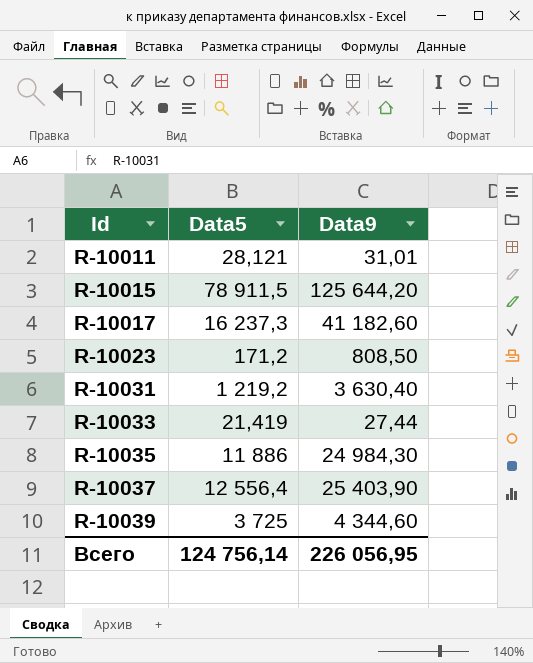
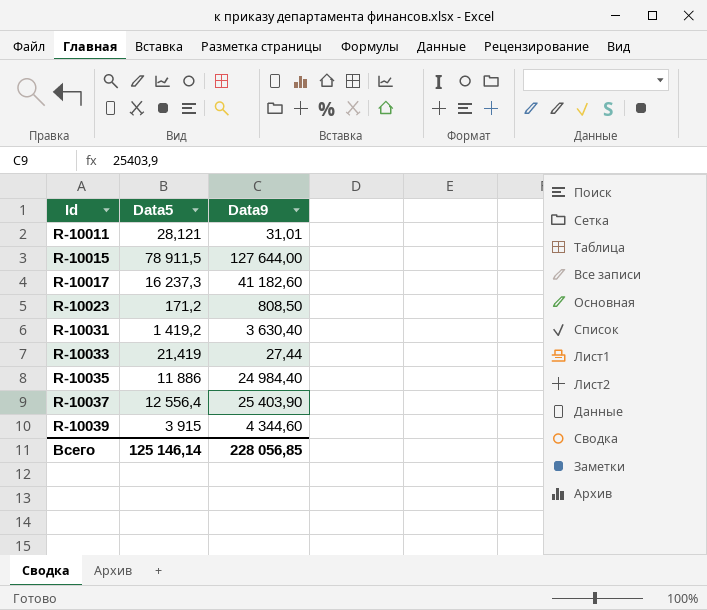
R-10015 | Data9: 125 644,20 -> 127 644,00
R-10031 | Data5: 1 219,2 -> 1 419,2
R-10035 | Data9: 24 984,30 -> 24 984,40
R-10039 | Data5: 3 725 -> 3 915
Всего | Data5: 124 756,14 -> 125 146,14
Всего | Data9: 226 056,95 -> 228 056,85

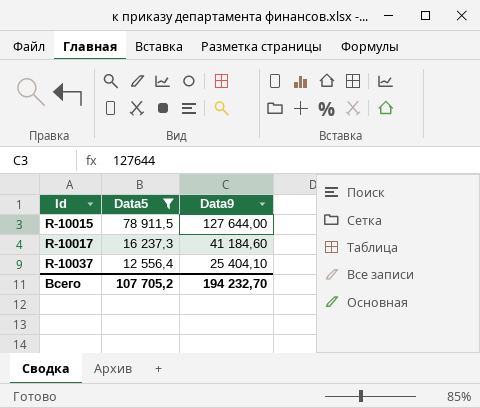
filter: none -> Data5 >= 12 556,4
R-10017 | Data9: 41 182,60 -> 41 184,60
R-10037 | Data9: 25 403,90 -> 25 404,10
Всего | Data5: 125 146,14 -> 107 705,2
Всего | Data9: 228 056,85 -> 194 232,70

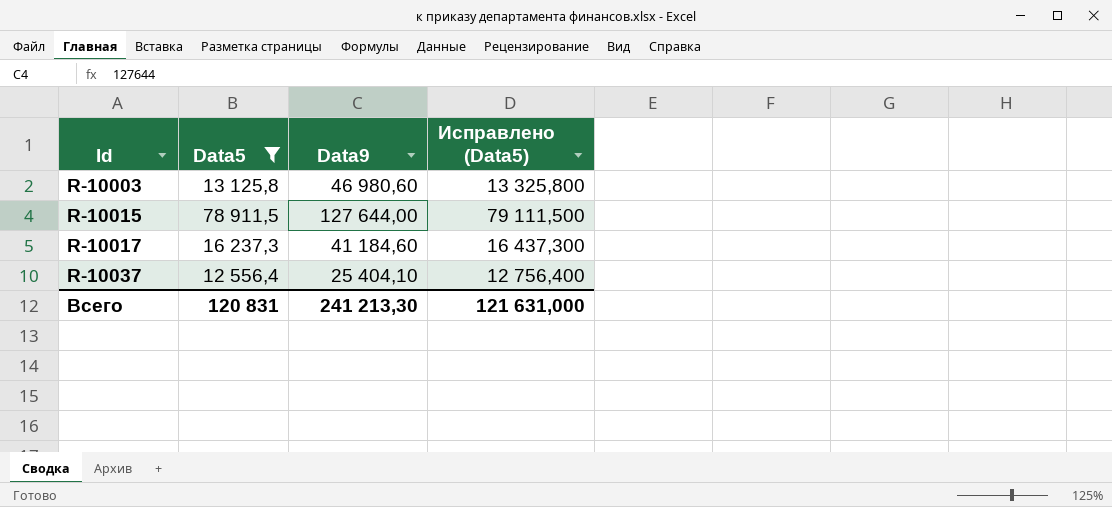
column Исправлено (Data5) | formula: none -> [Data5] + 200
row R-10003: none -> 13 125,8 | 46 980,60 | 13 325,800
Всего | Data5: 107 705,2 -> 120 831
Всего | Data9: 194 232,70 -> 241 213,30

